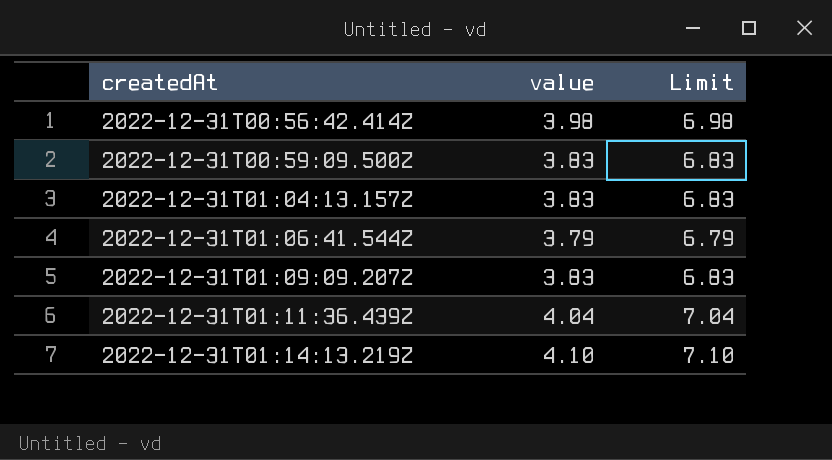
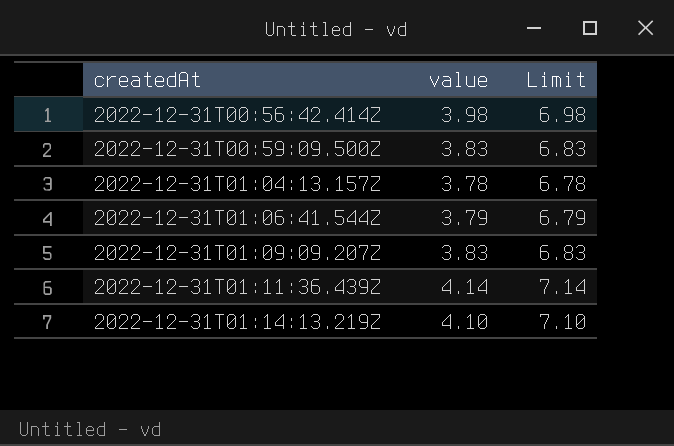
2022-12-31T01:04:13.157Z | value: 3.83 -> 3.78
2022-12-31T01:04:13.157Z | Limit: 6.83 -> 6.78
2022-12-31T01:11:36.439Z | value: 4.04 -> 4.14
2022-12-31T01:11:36.439Z | Limit: 7.04 -> 7.14

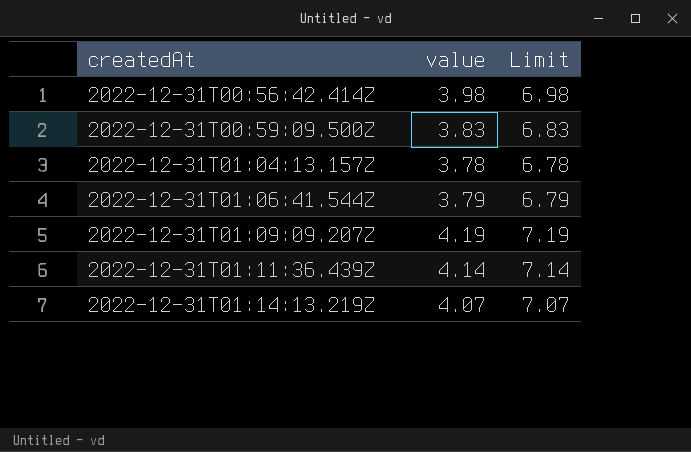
2022-12-31T01:09:09.207Z | value: 3.83 -> 4.19
2022-12-31T01:09:09.207Z | Limit: 6.83 -> 7.19
2022-12-31T01:14:13.219Z | value: 4.10 -> 4.07
2022-12-31T01:14:13.219Z | Limit: 7.10 -> 7.07

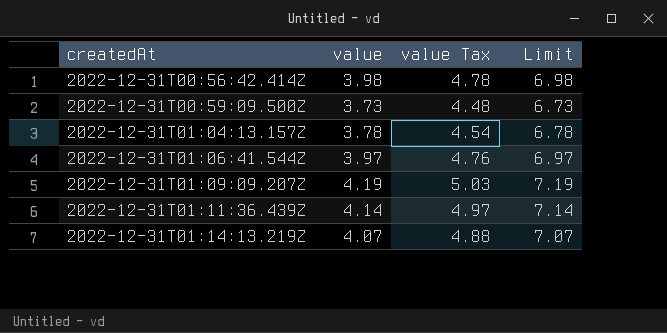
column value Tax | formula: none -> [value] * 1.2
2022-12-31T00:59:09.500Z | value: 3.83 -> 3.73
2022-12-31T00:59:09.500Z | Limit: 6.83 -> 6.73
2022-12-31T01:06:41.544Z | value: 3.79 -> 3.97
2022-12-31T01:06:41.544Z | Limit: 6.79 -> 6.97

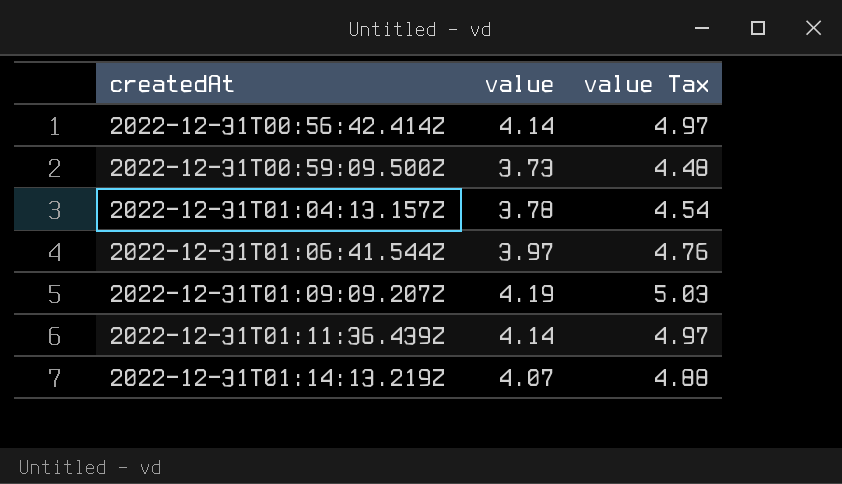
column Limit | formula: [value] + 3 -> none
2022-12-31T00:56:42.414Z | value: 3.98 -> 4.14
2022-12-31T00:56:42.414Z | value Tax: 4.78 -> 4.97

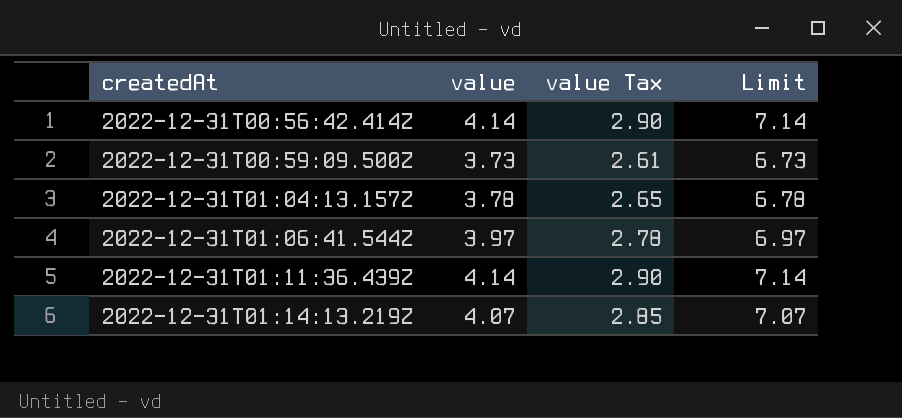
column value Tax | formula: [value] * 1.2 -> [value] * 0.7
column Limit | formula: none -> [value] + 3
row 2022-12-31T01:09:09.207Z: 4.19 | 5.03 -> none

